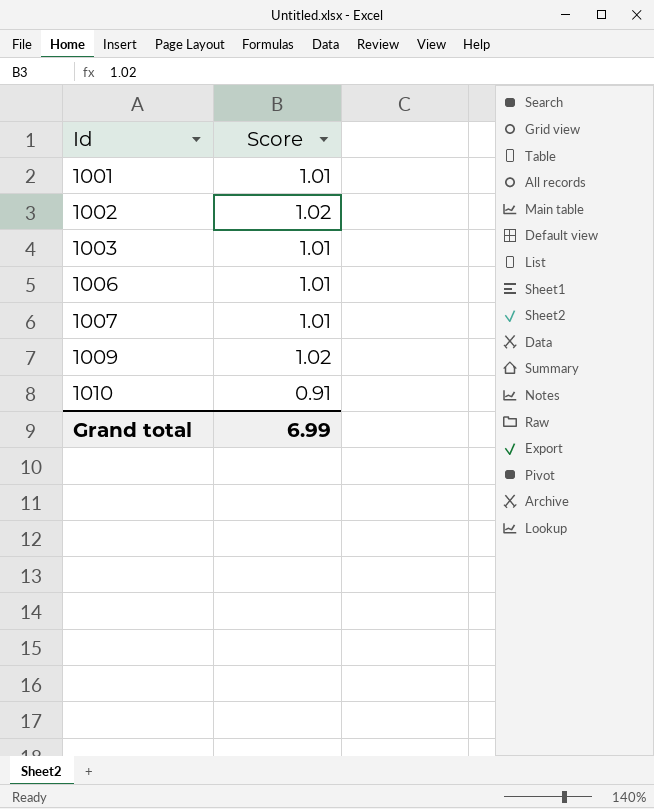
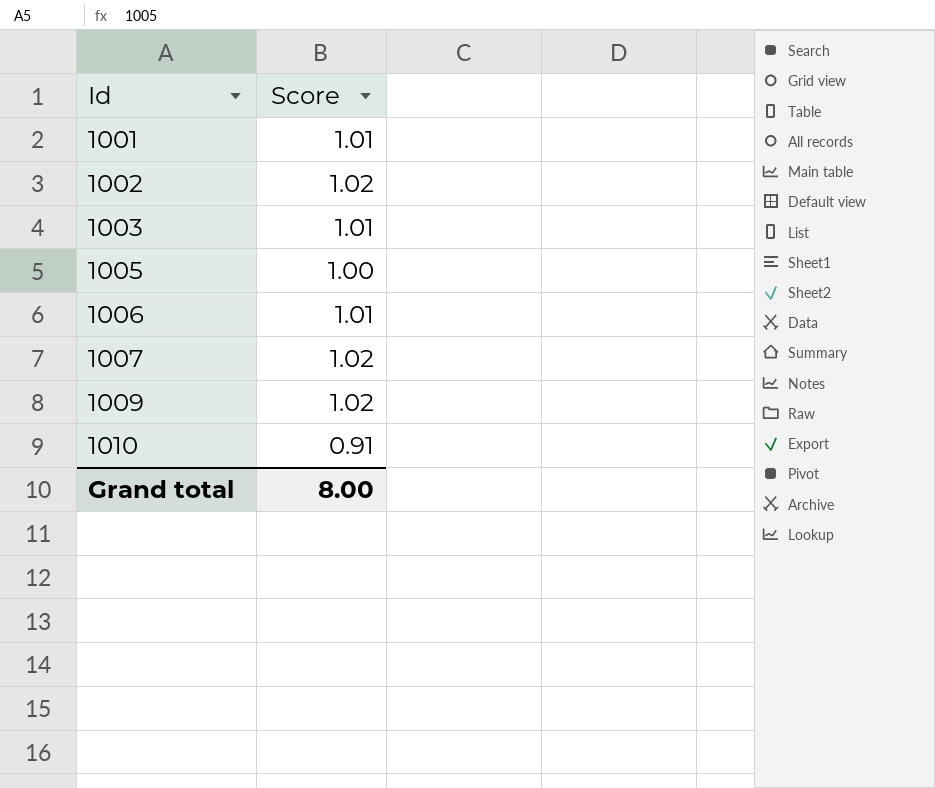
row 1005: none -> 1.00
1007 | Score: 1.01 -> 1.02
Grand total | Score: 6.99 -> 8.00

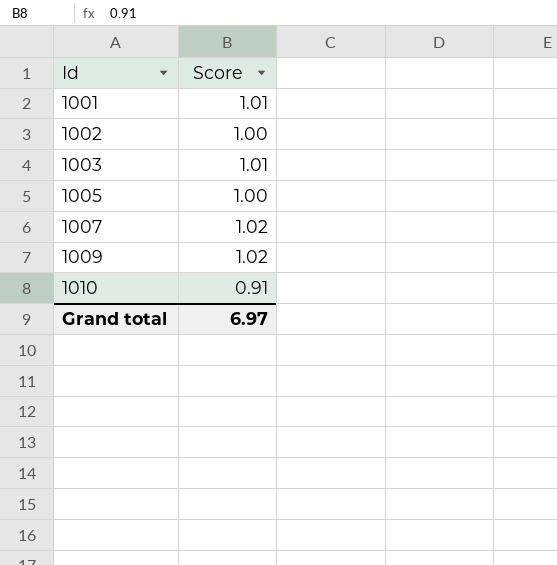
row 1006: 1.01 -> none
1002 | Score: 1.02 -> 1.00
Grand total | Score: 8.00 -> 6.97

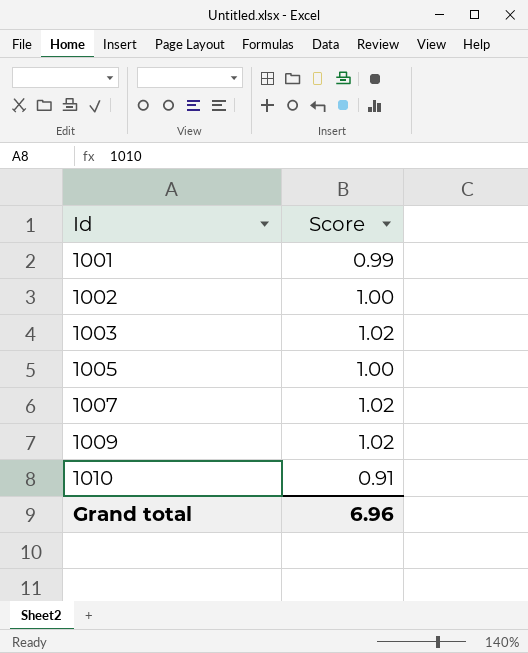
1001 | Score: 1.01 -> 0.99
1003 | Score: 1.01 -> 1.02
Grand total | Score: 6.97 -> 6.96

